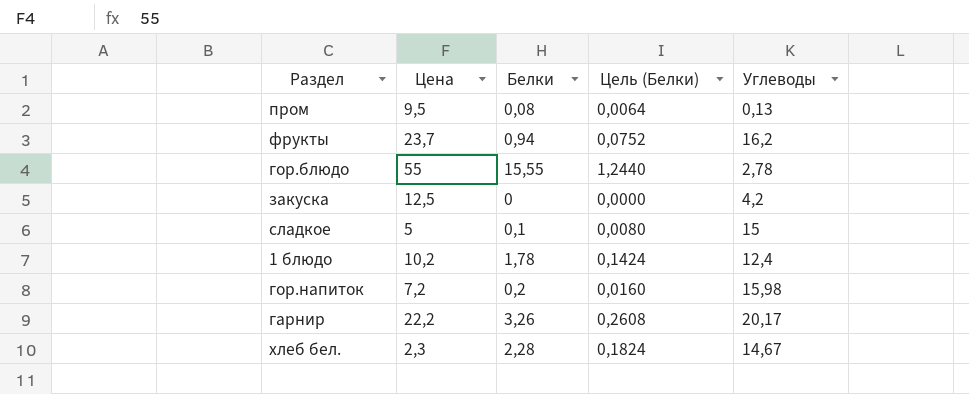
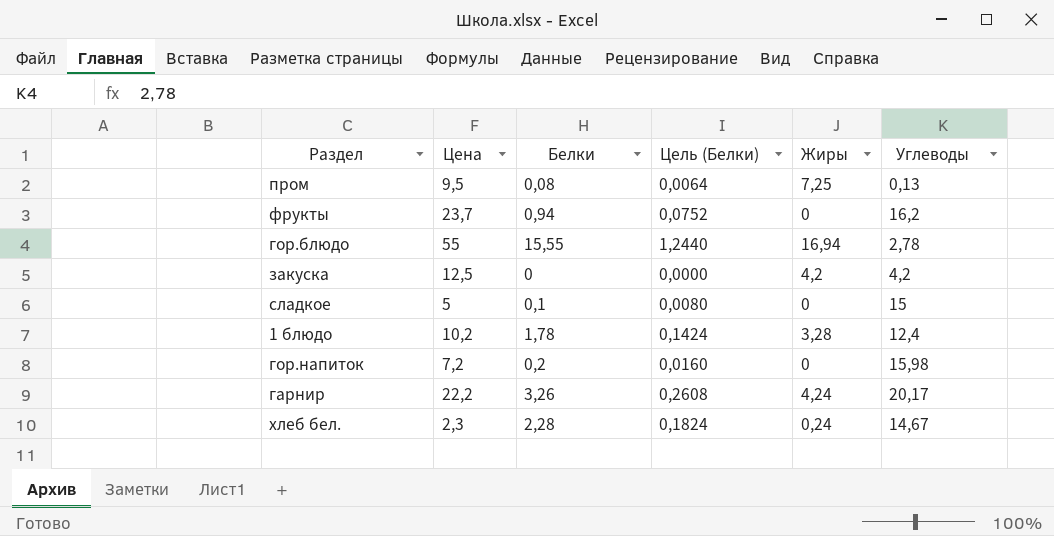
column Жиры | position: none -> 5

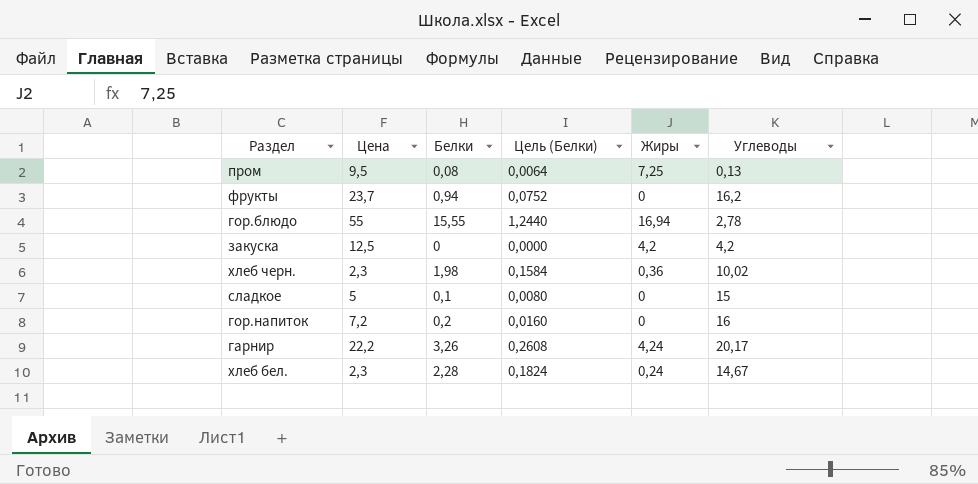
row 1 блюдо: 10,2 | 1,78 | 0,1424 | 3,28 | 12,4 -> none
row хлеб черн.: none -> 2,3 | 1,98 | 0,1584 | 0,36 | 10,02
гор.напиток | Углеводы: 15,98 -> 16

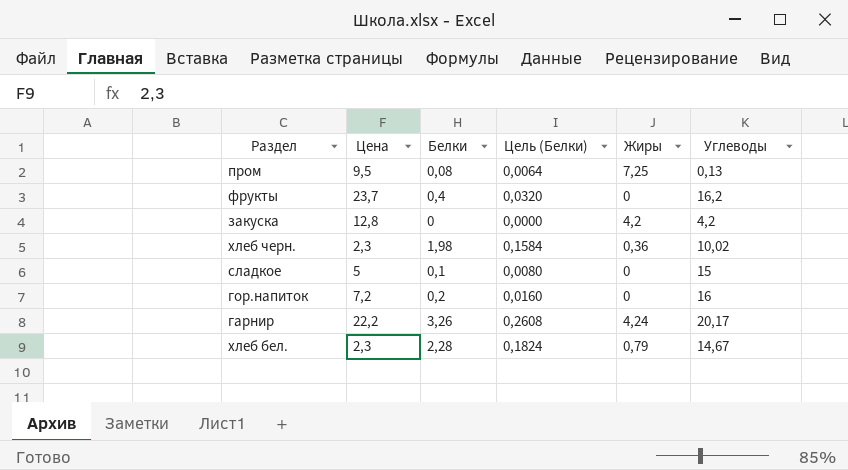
row гор.блюдо: 55 | 15,55 | 1,2440 | 16,94 | 2,78 -> none
фрукты | Белки: 0,94 -> 0,4
фрукты | Цель (Белки): 0,0752 -> 0,0320
закуска | Цена: 12,5 -> 12,8
хлеб бел. | Жиры: 0,24 -> 0,79

